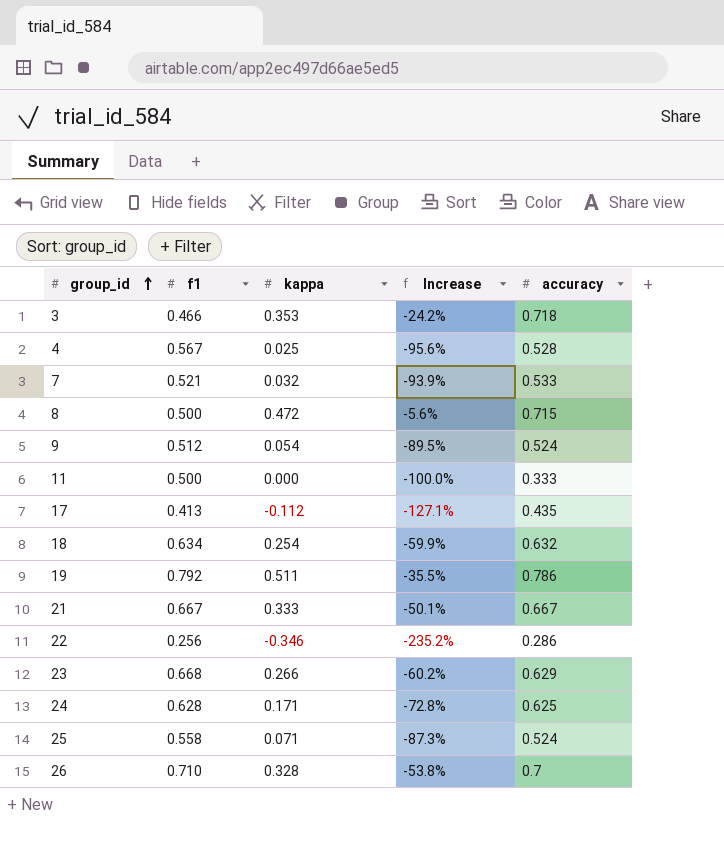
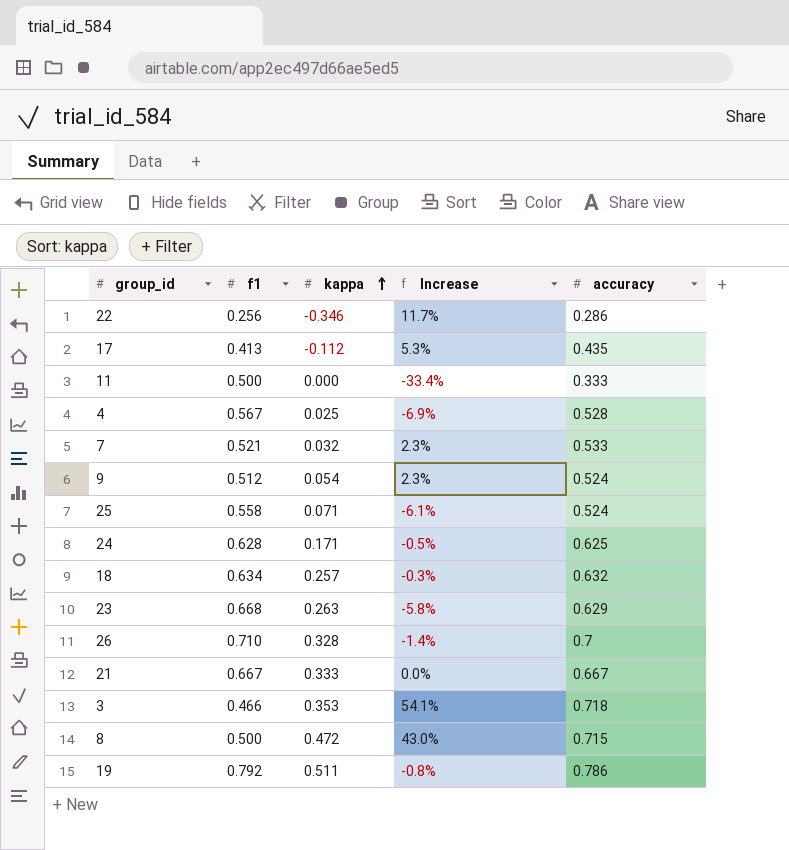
row order: group_id ascending -> kappa ascending
column Increase | formula: ([kappa] - [f1]) / [f1] -> ([accuracy] - [f1]) / [f1]
18 | kappa: 0.254 -> 0.257
23 | kappa: 0.266 -> 0.263

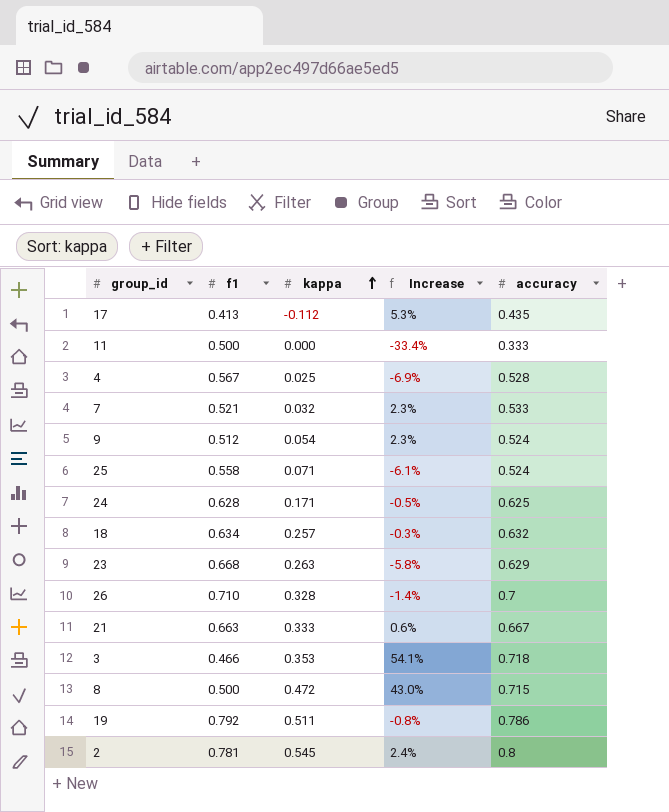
row 22: 0.256 | -0.346 | 11.7% | 0.286 -> none
21 | f1: 0.667 -> 0.663
21 | Increase: 0.0% -> 0.6%
row 2: none -> 0.781 | 0.545 | 2.4% | 0.8

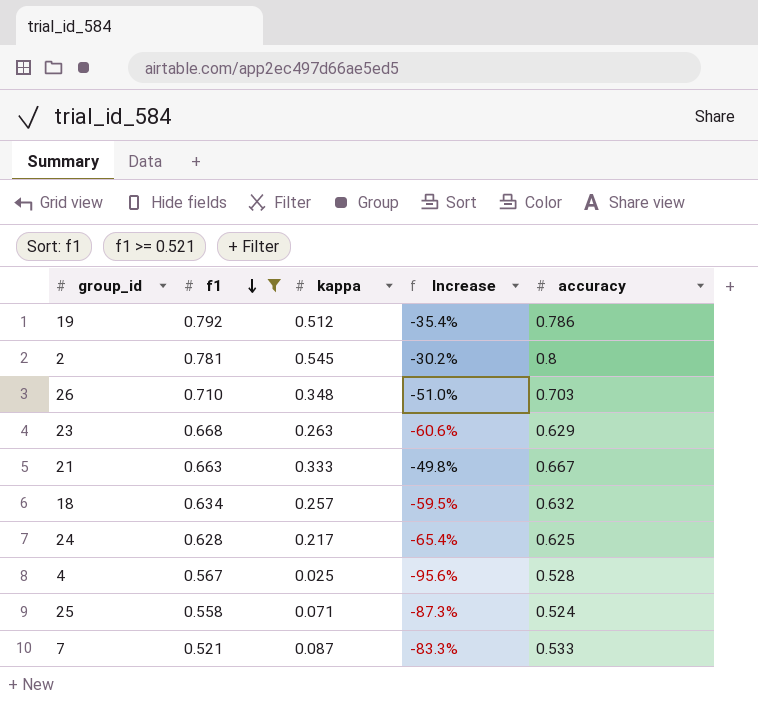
filter: none -> f1 >= 0.521
row order: kappa ascending -> f1 descending
column Increase | formula: ([accuracy] - [f1]) / [f1] -> ([kappa] - [f1]) / [f1]
19 | kappa: 0.511 -> 0.512
26 | kappa: 0.328 -> 0.348
26 | accuracy: 0.7 -> 0.703
24 | kappa: 0.171 -> 0.217
7 | kappa: 0.032 -> 0.087

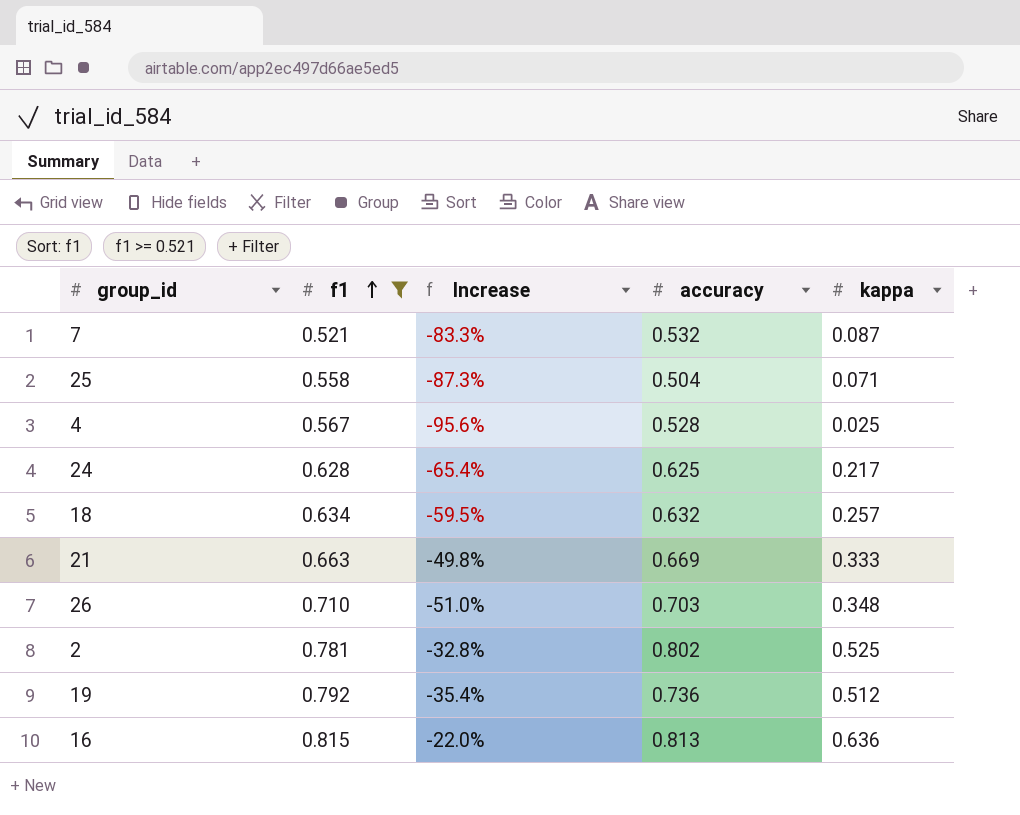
row order: f1 descending -> f1 ascending
column kappa | position: 3 -> 5
row 23: 0.668 | 0.263 | -60.6% | 0.629 -> none
7 | accuracy: 0.533 -> 0.532
25 | accuracy: 0.524 -> 0.504
21 | accuracy: 0.667 -> 0.669
2 | Increase: -30.2% -> -32.8%
2 | accuracy: 0.8 -> 0.802
2 | kappa: 0.545 -> 0.525
19 | accuracy: 0.786 -> 0.736
row 16: none -> 0.815 | -22.0% | 0.813 | 0.636

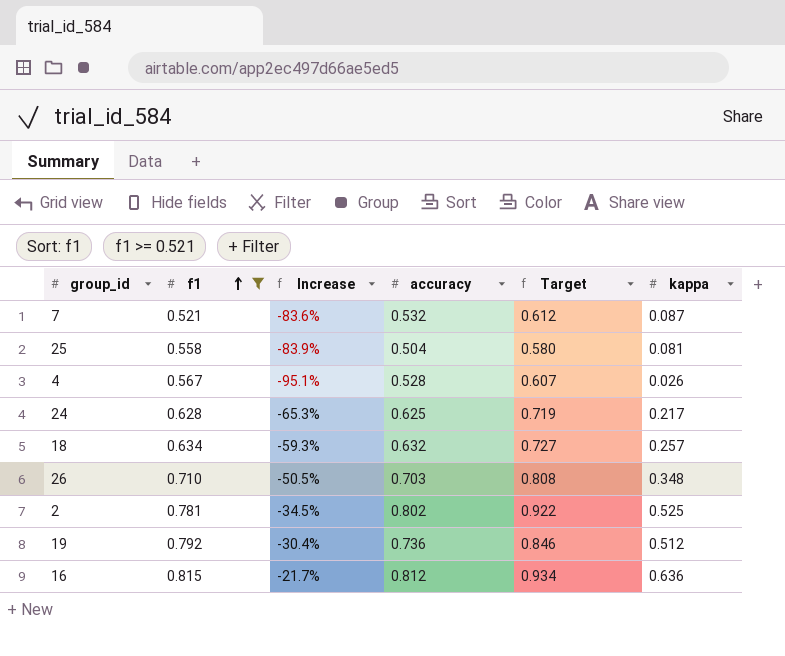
column Increase | formula: ([kappa] - [f1]) / [f1] -> ([kappa] - [accuracy]) / [accuracy]
column Target | formula: none -> [accuracy] * 1.15
row 21: 0.663 | -49.8% | 0.669 | 0.333 -> none
25 | kappa: 0.071 -> 0.081
4 | kappa: 0.025 -> 0.026
16 | accuracy: 0.813 -> 0.812

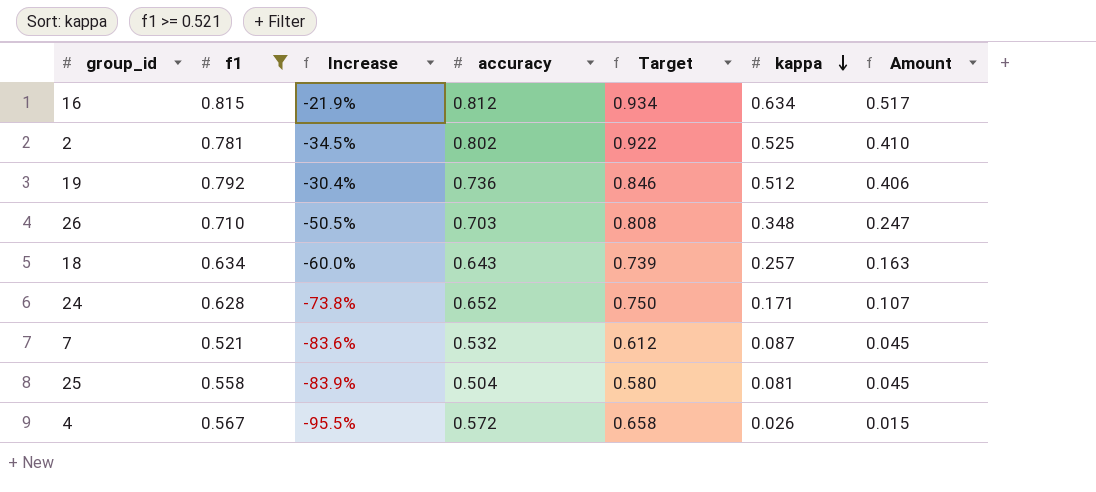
row order: f1 ascending -> kappa descending
column Amount | formula: none -> [f1] * [kappa]
16 | Increase: -21.7% -> -21.9%
16 | kappa: 0.636 -> 0.634
18 | Increase: -59.3% -> -60.0%
18 | accuracy: 0.632 -> 0.643
18 | Target: 0.727 -> 0.739
24 | Increase: -65.3% -> -73.8%
24 | accuracy: 0.625 -> 0.652
24 | Target: 0.719 -> 0.750
24 | kappa: 0.217 -> 0.171
4 | Increase: -95.1% -> -95.5%
4 | accuracy: 0.528 -> 0.572
4 | Target: 0.607 -> 0.658

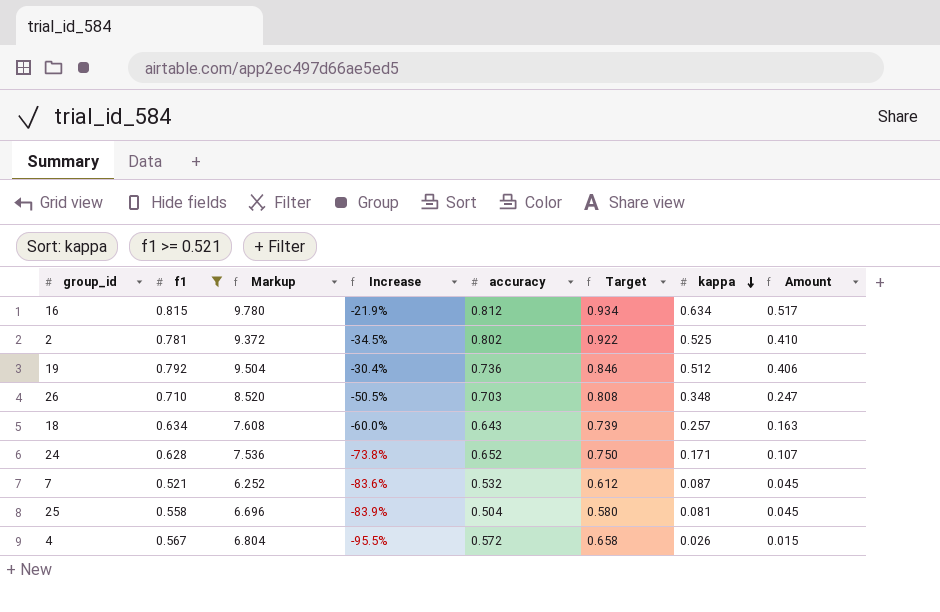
column Markup | formula: none -> [f1] * 12

